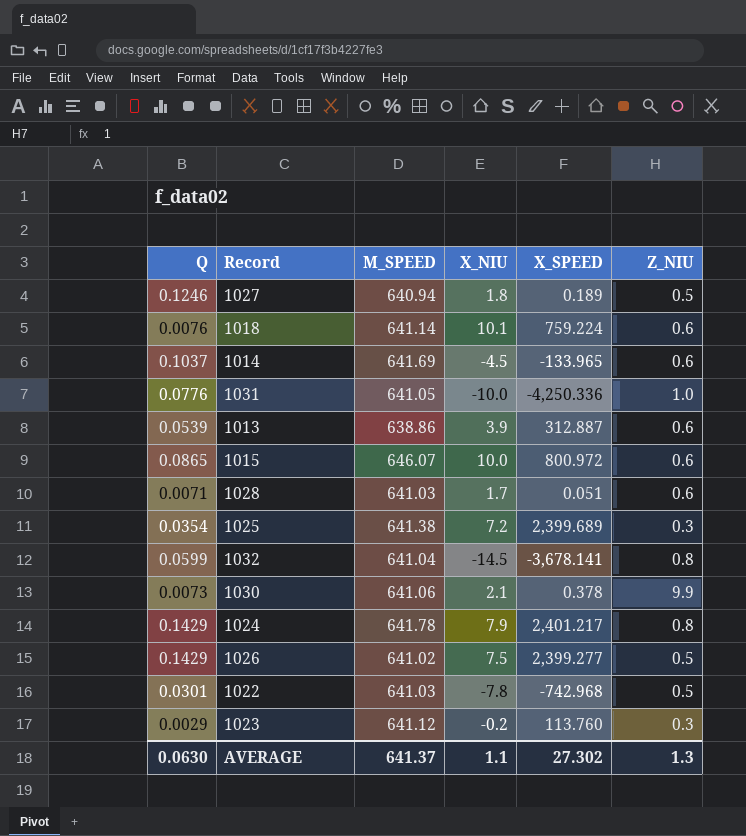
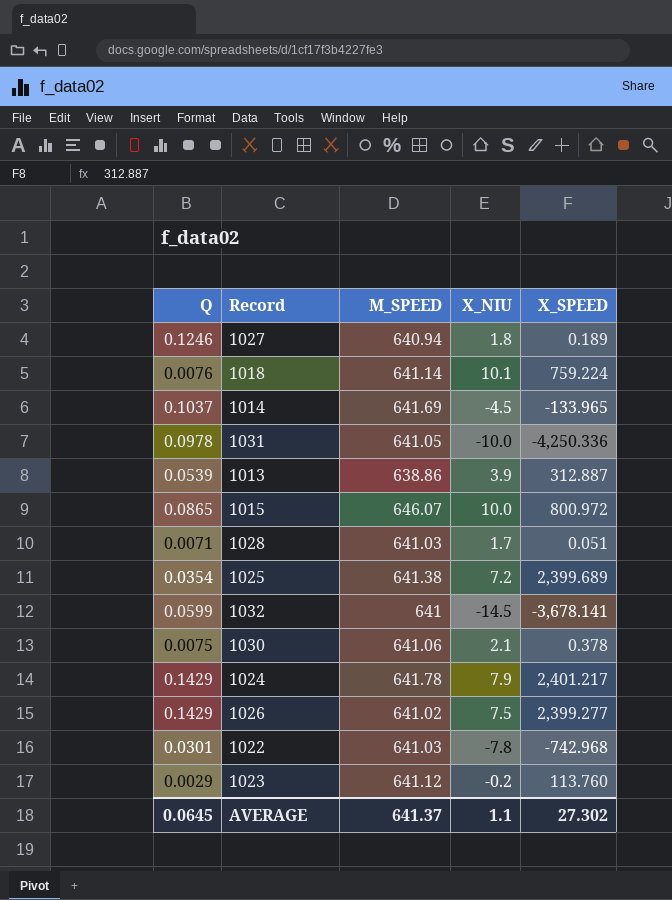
column Z_NIU | position: 6 -> none
1031 | Q: 0.0776 -> 0.0978
1032 | M_SPEED: 641.04 -> 641
1030 | Q: 0.0073 -> 0.0075
AVERAGE | Q: 0.0630 -> 0.0645

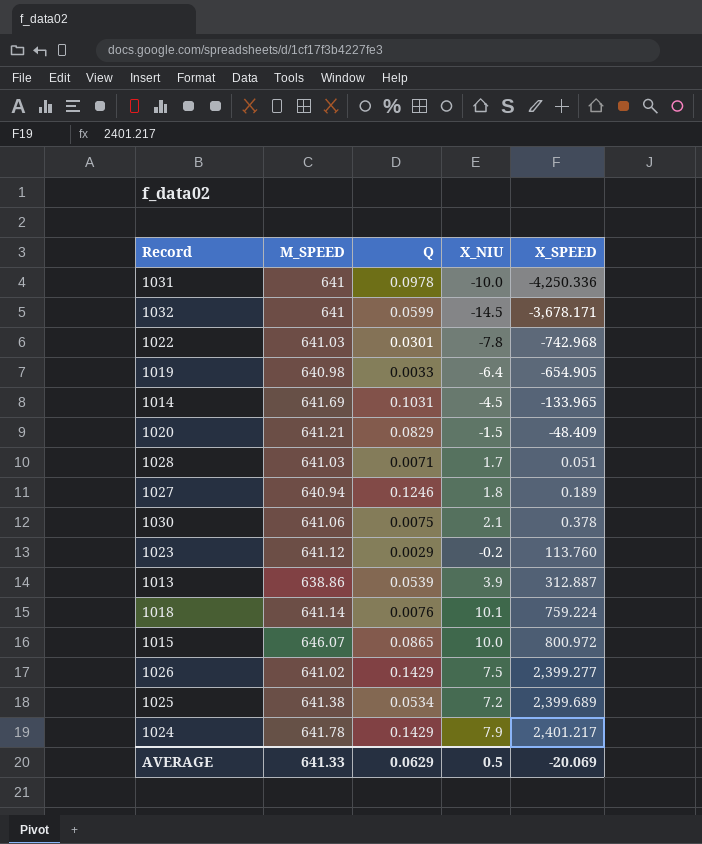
row order: none -> X_SPEED ascending
column Q | position: 1 -> 3
1031 | M_SPEED: 641.05 -> 641
1032 | X_SPEED: -3,678.141 -> -3,678.171
row 1019: none -> 640.98 | 0.0033 | -6.4 | -654.905
1014 | Q: 0.1037 -> 0.1031
row 1020: none -> 641.21 | 0.0829 | -1.5 | -48.409
1025 | Q: 0.0354 -> 0.0534
AVERAGE | M_SPEED: 641.37 -> 641.33
AVERAGE | Q: 0.0645 -> 0.0629
AVERAGE | X_NIU: 1.1 -> 0.5
AVERAGE | X_SPEED: 27.302 -> -20.069

